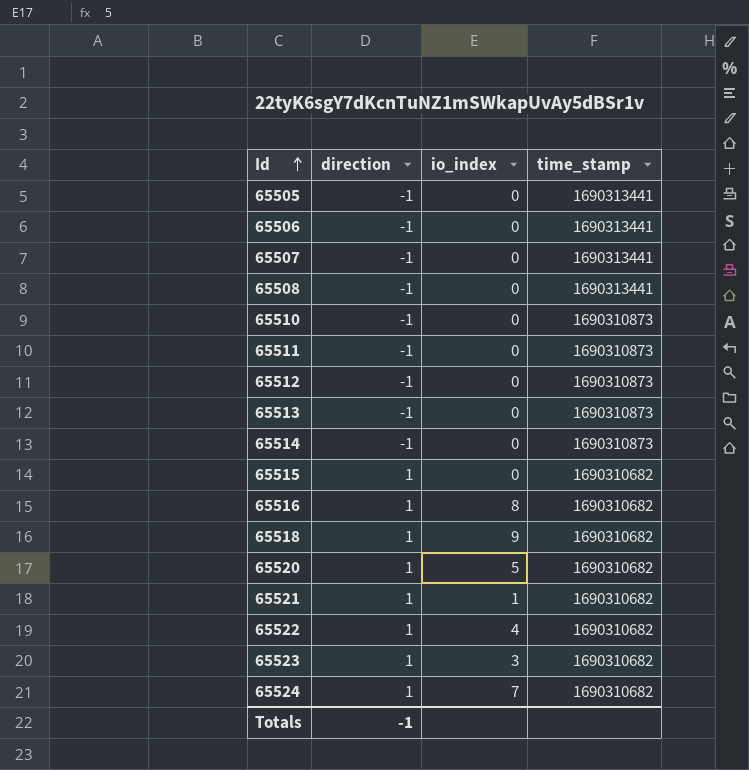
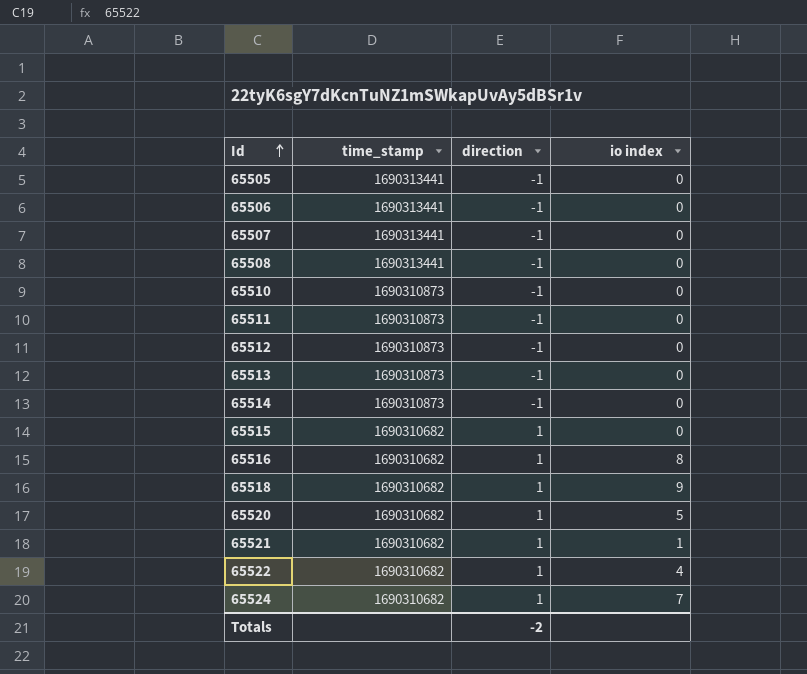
column time_stamp | position: 4 -> 2
column name: io_index -> io index
row 65523: 1 | 3 | 1690310682 -> none
Totals | direction: -1 -> -2

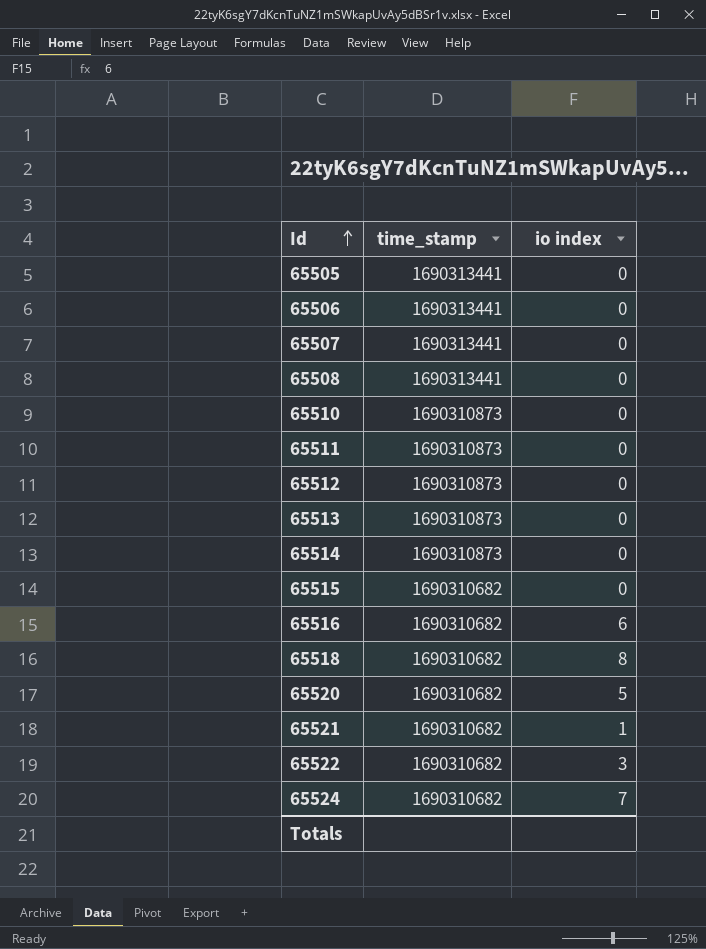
column direction | position: 3 -> none
65516 | io index: 8 -> 6
65518 | io index: 9 -> 8
65522 | io index: 4 -> 3

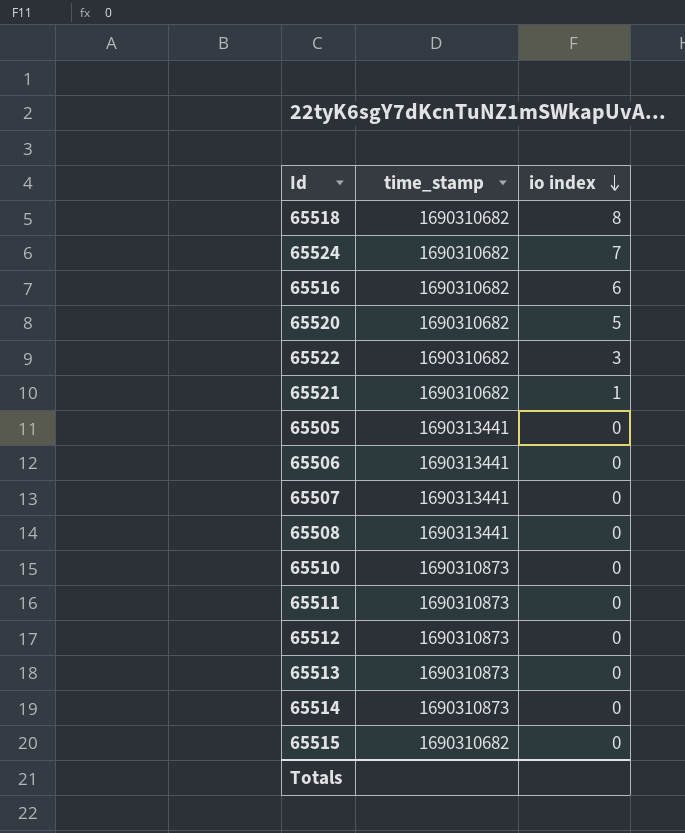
row order: Id ascending -> io index descending

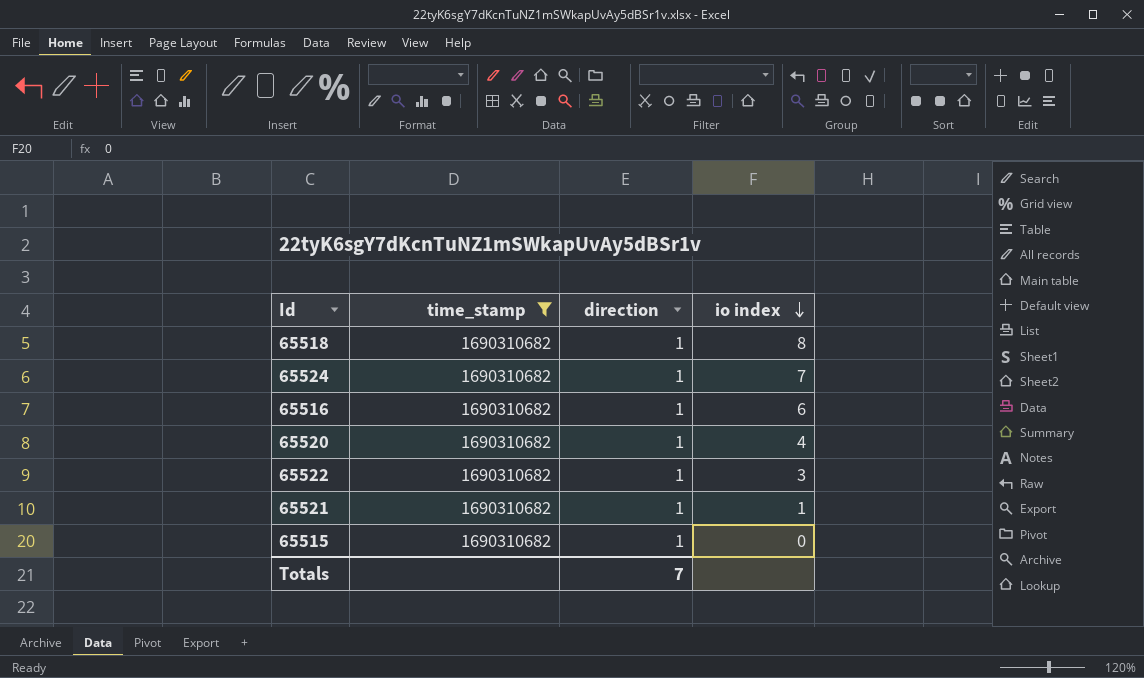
filter: none -> time_stamp = 1690310682
column direction | position: none -> 3
65520 | io index: 5 -> 4

